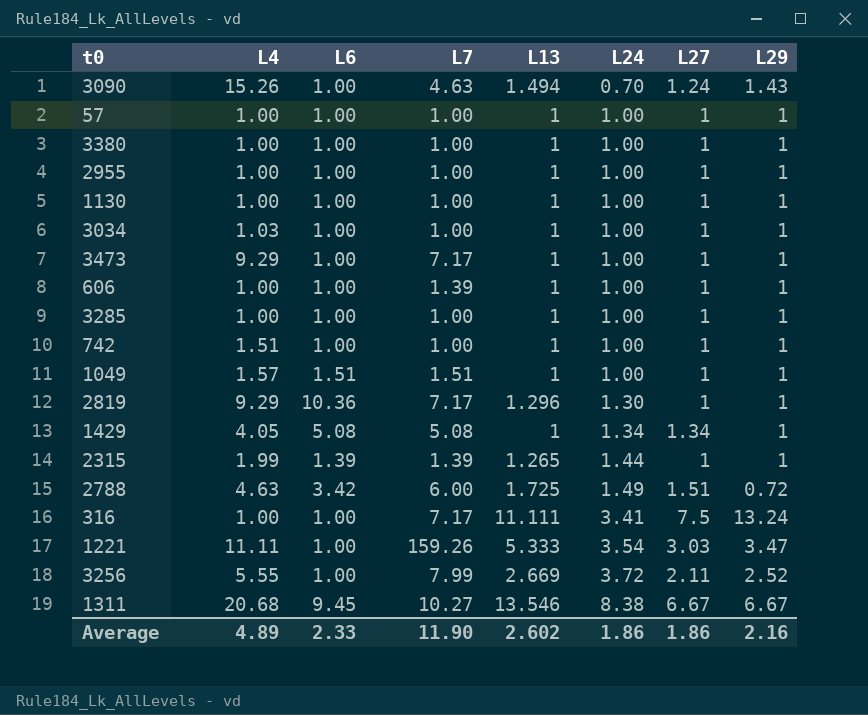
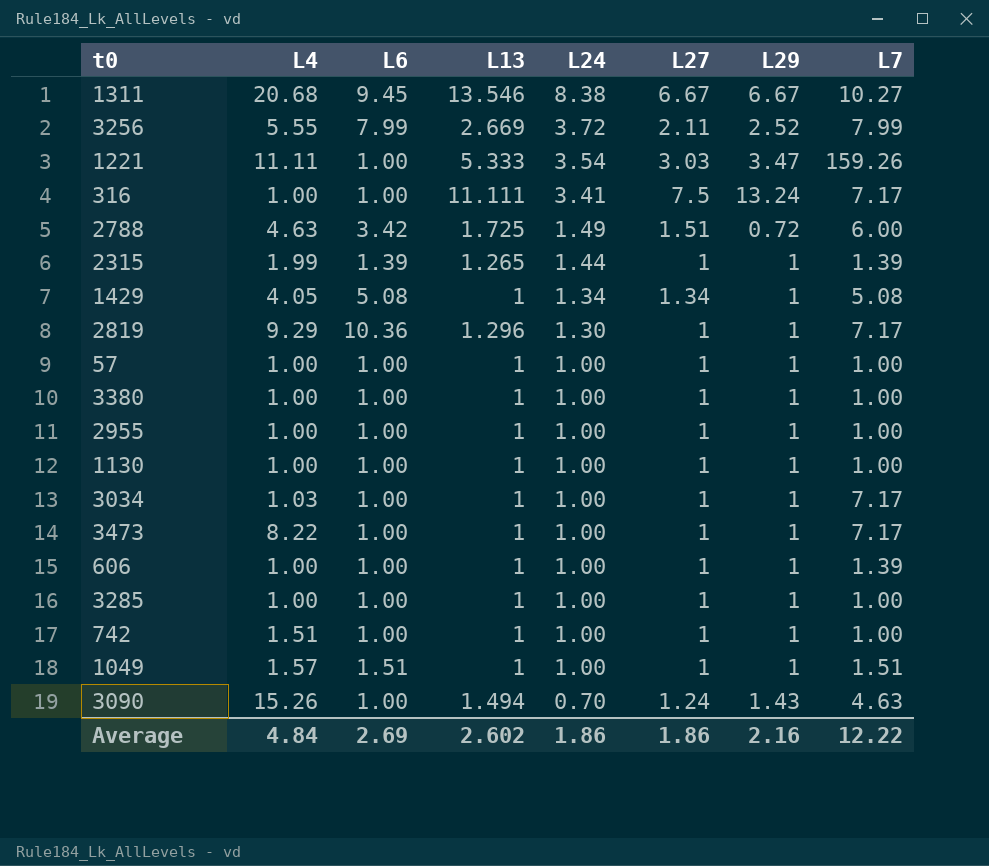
row order: L24 ascending -> L24 descending
column L7 | position: 4 -> 8
3256 | L6: 1.00 -> 7.99
3034 | L7: 1.00 -> 7.17
3473 | L4: 9.29 -> 8.22
Average | L4: 4.89 -> 4.84
Average | L6: 2.33 -> 2.69
Average | L7: 11.90 -> 12.22

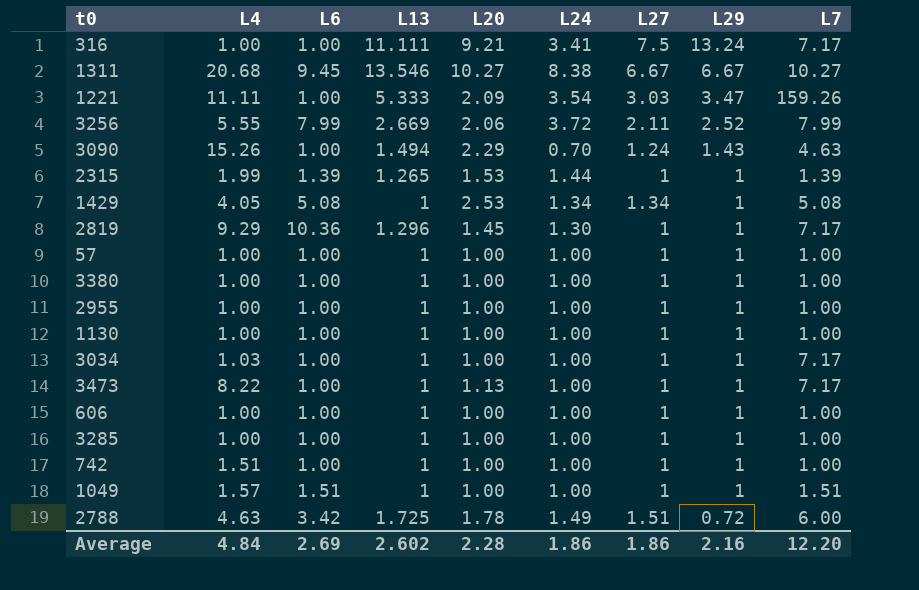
row order: L24 descending -> L29 descending
column L20 | position: none -> 5
606 | L7: 1.39 -> 1.00
Average | L7: 12.22 -> 12.20

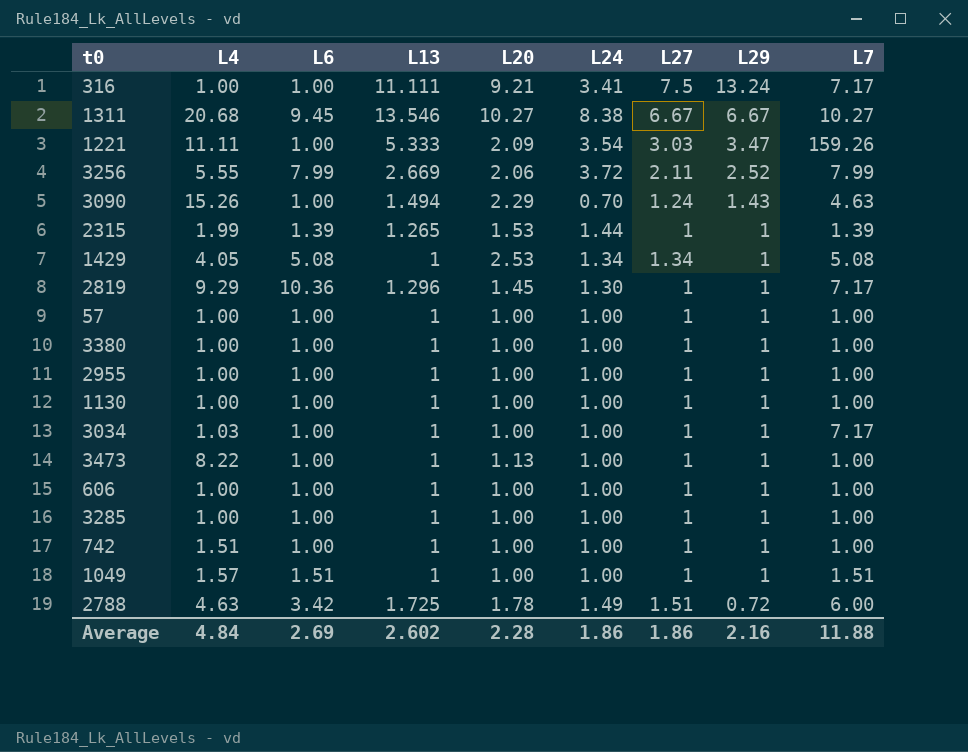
3473 | L7: 7.17 -> 1.00
Average | L7: 12.20 -> 11.88

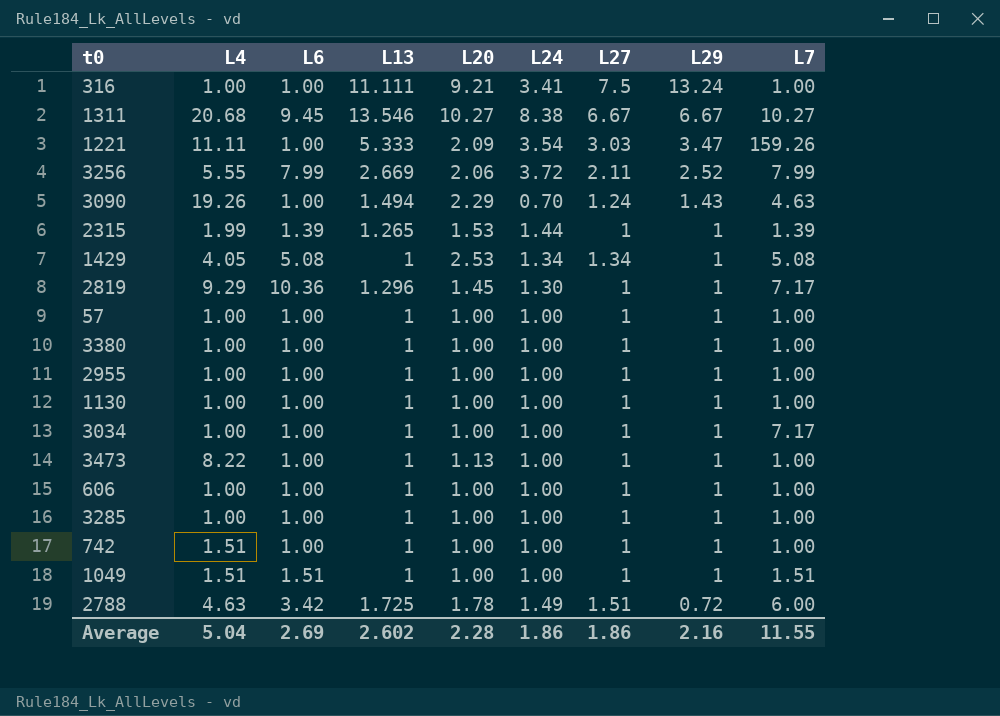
316 | L7: 7.17 -> 1.00
3090 | L4: 15.26 -> 19.26
3034 | L4: 1.03 -> 1.00
1049 | L4: 1.57 -> 1.51
Average | L4: 4.84 -> 5.04
Average | L7: 11.88 -> 11.55

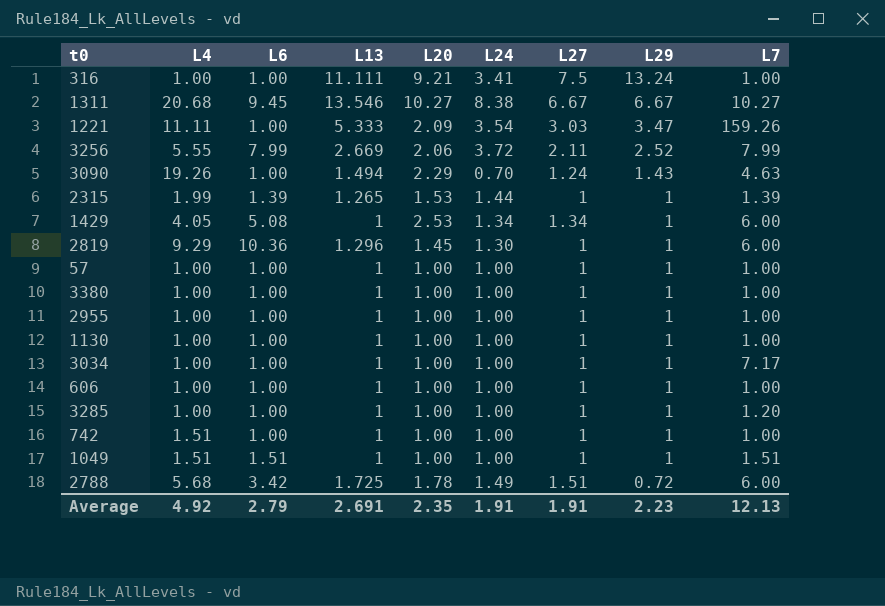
row 3473: 8.22 | 1.00 | 1 | 1.13 | 1.00 | 1 | 1 | 1.00 -> none
1429 | L7: 5.08 -> 6.00
2819 | L7: 7.17 -> 6.00
3285 | L7: 1.00 -> 1.20
2788 | L4: 4.63 -> 5.68
Average | L4: 5.04 -> 4.92
Average | L6: 2.69 -> 2.79
Average | L13: 2.602 -> 2.691
Average | L20: 2.28 -> 2.35
Average | L24: 1.86 -> 1.91
Average | L27: 1.86 -> 1.91
Average | L29: 2.16 -> 2.23
Average | L7: 11.55 -> 12.13

